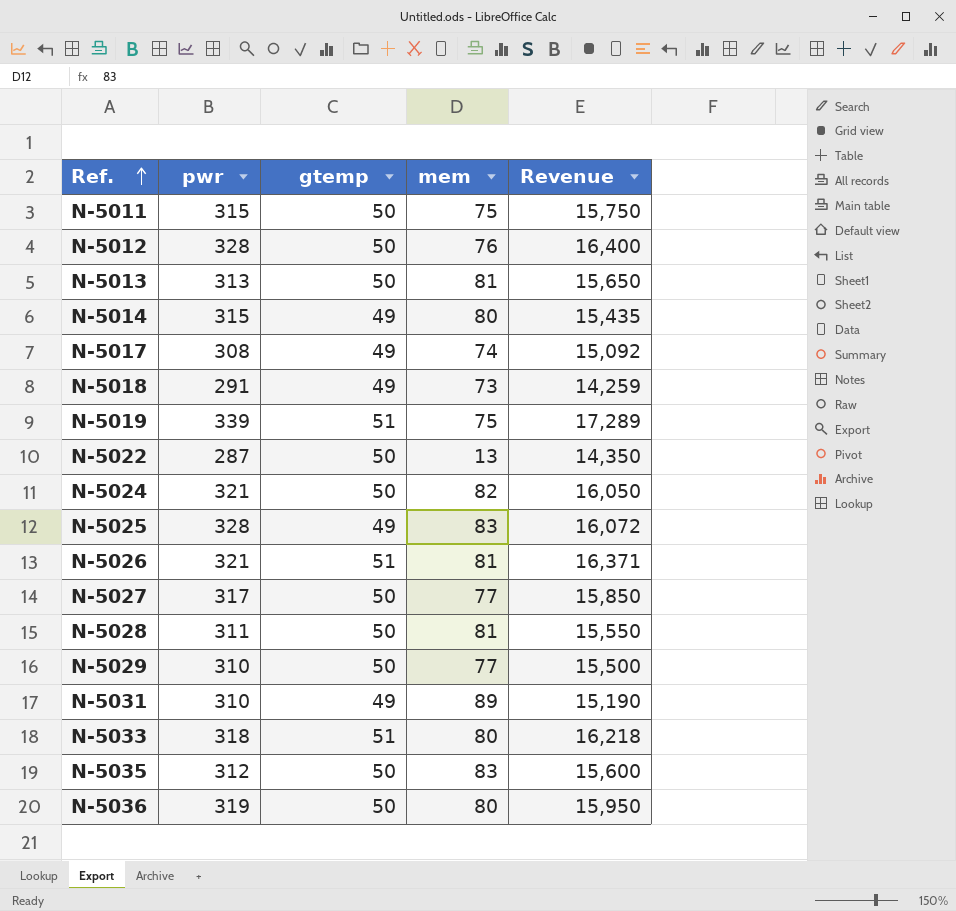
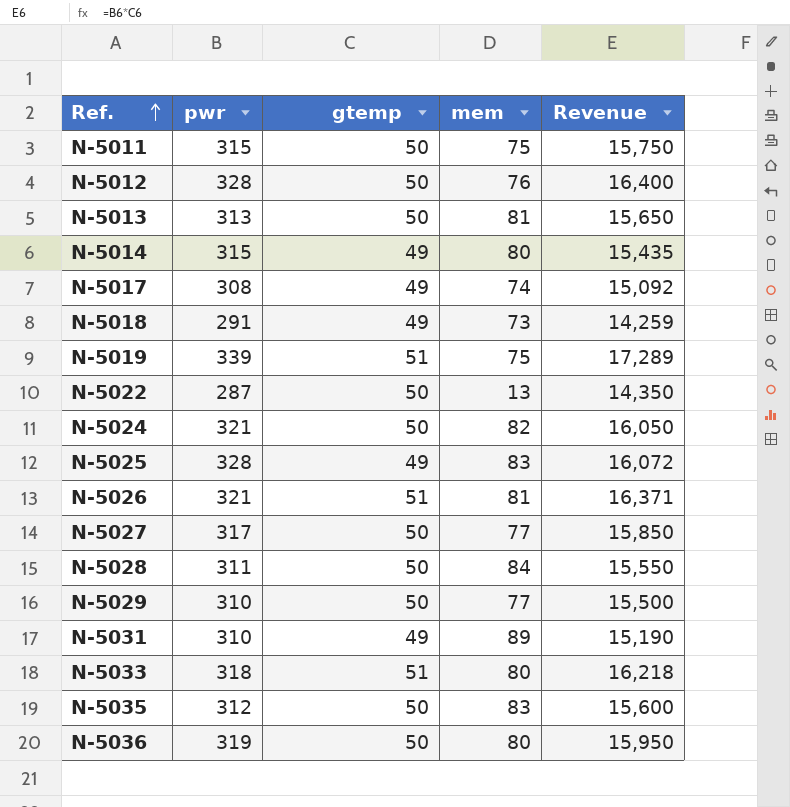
N-5028 | mem: 81 -> 84

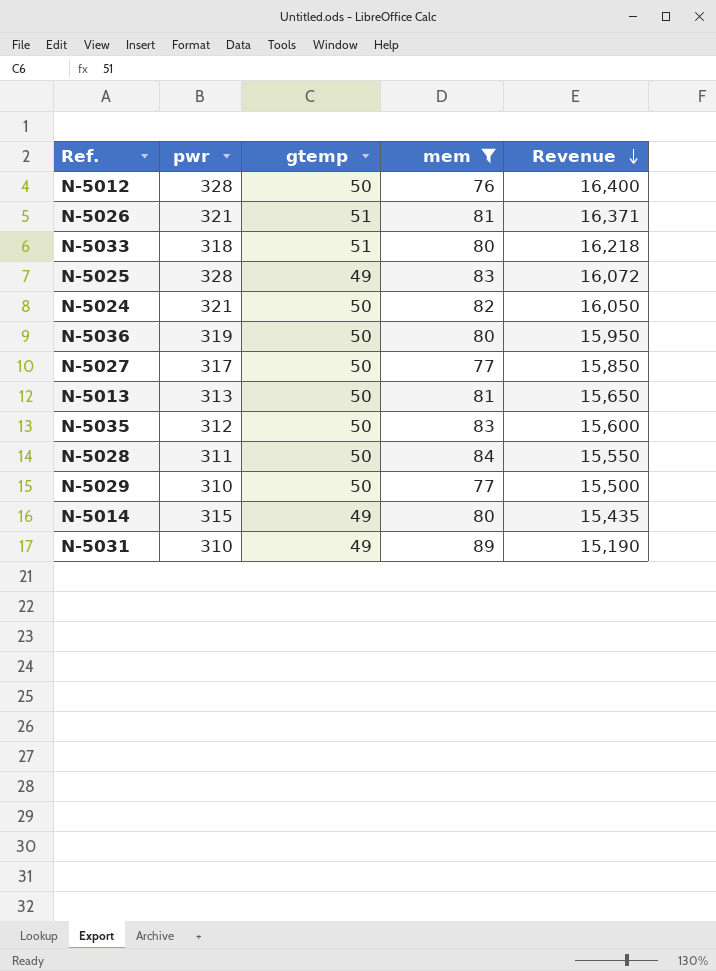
filter: none -> mem >= 76
row order: Ref. ascending -> Revenue descending

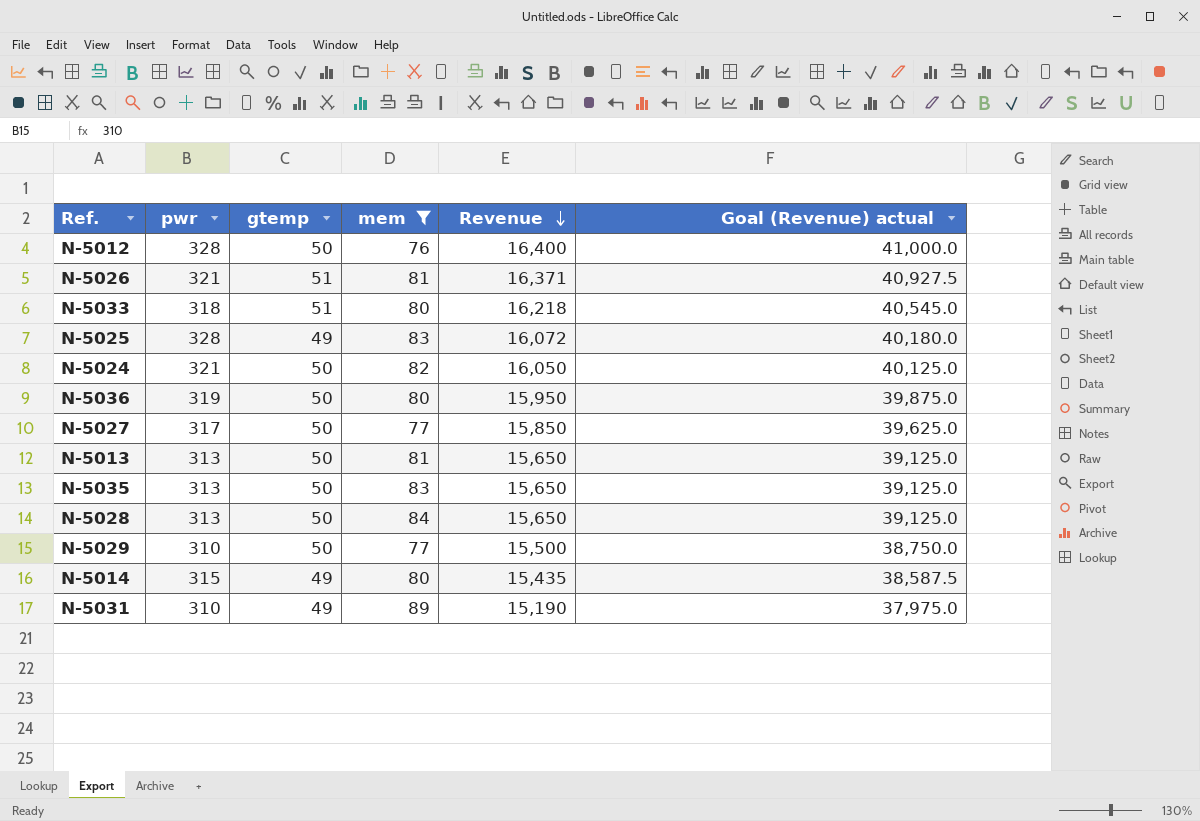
column Goal (Revenue) actual | formula: none -> [Revenue] * 2.5
N-5035 | pwr: 312 -> 313
N-5035 | Revenue: 15,600 -> 15,650
N-5028 | pwr: 311 -> 313
N-5028 | Revenue: 15,550 -> 15,650

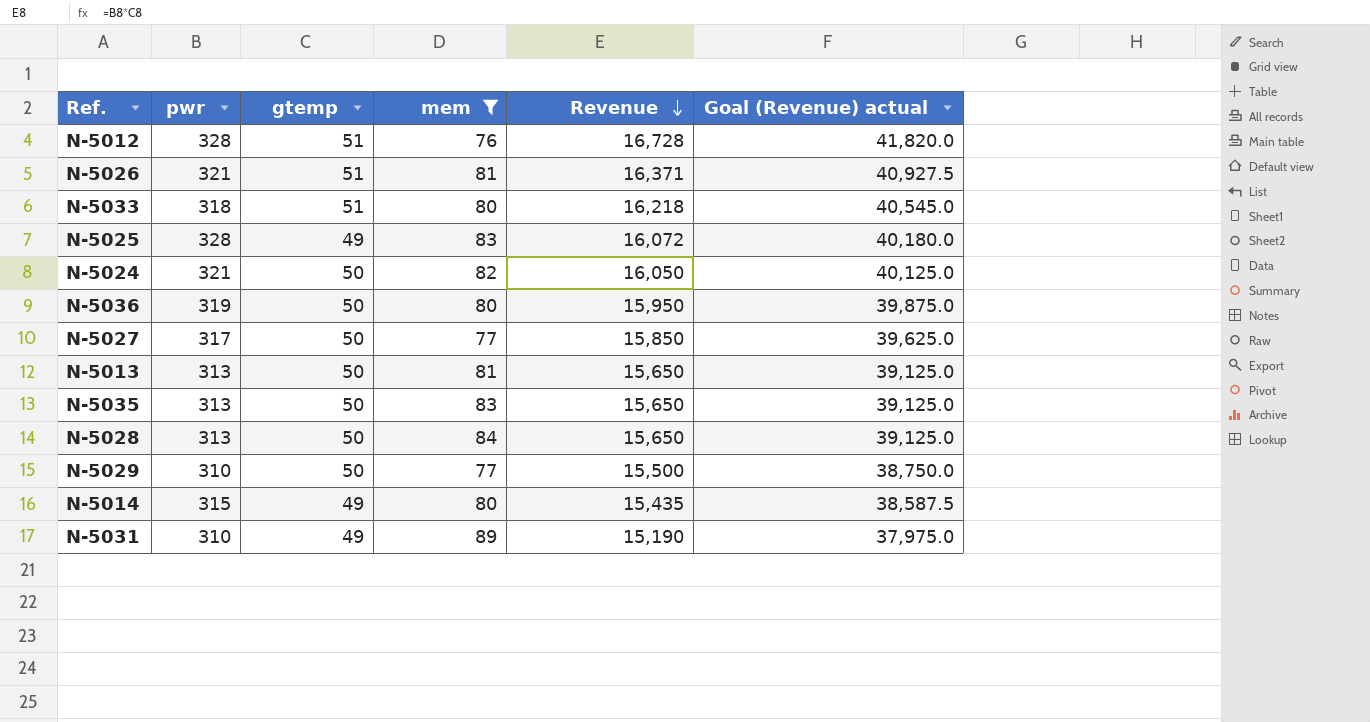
N-5012 | gtemp: 50 -> 51
N-5012 | Revenue: 16,400 -> 16,728
N-5012 | Goal (Revenue) actual: 41,000.0 -> 41,820.0

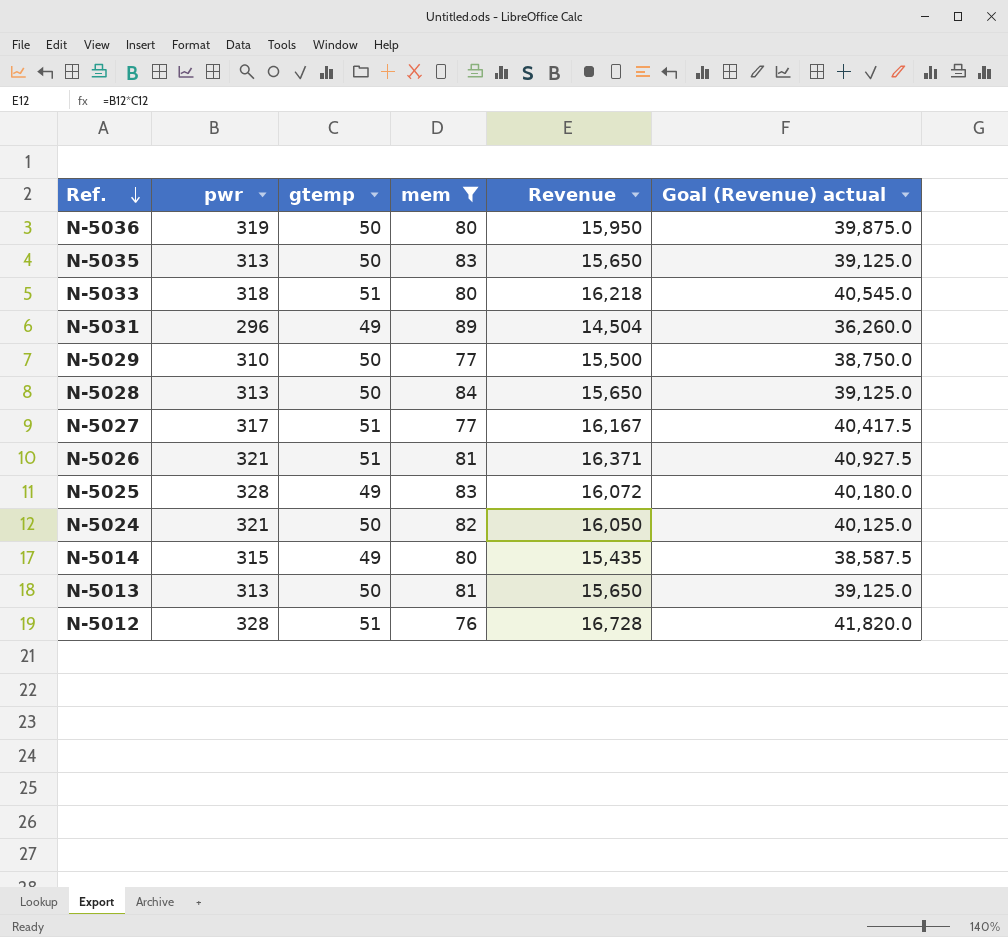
row order: Revenue descending -> Ref. descending
N-5031 | pwr: 310 -> 296
N-5031 | Revenue: 15,190 -> 14,504
N-5031 | Goal (Revenue) actual: 37,975.0 -> 36,260.0
N-5027 | gtemp: 50 -> 51
N-5027 | Revenue: 15,850 -> 16,167
N-5027 | Goal (Revenue) actual: 39,625.0 -> 40,417.5

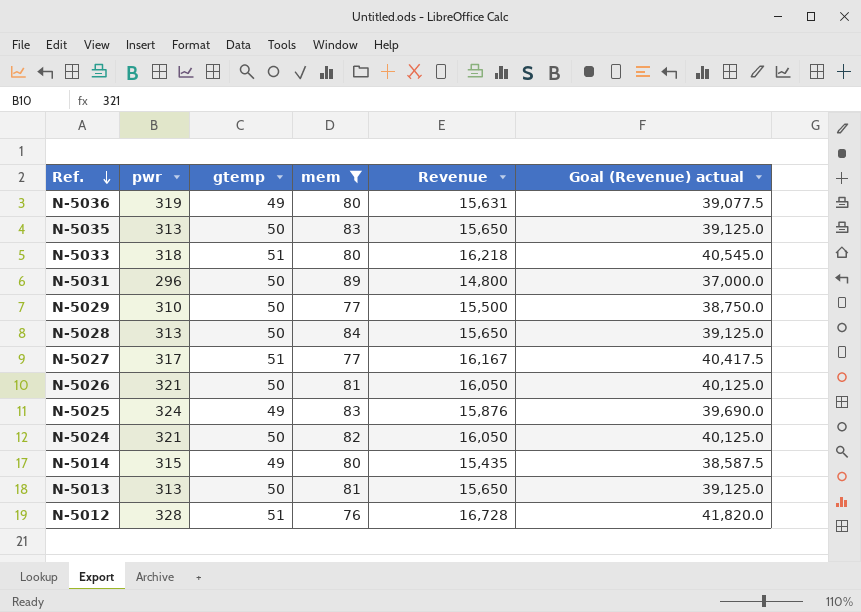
N-5036 | gtemp: 50 -> 49
N-5036 | Revenue: 15,950 -> 15,631
N-5036 | Goal (Revenue) actual: 39,875.0 -> 39,077.5
N-5031 | gtemp: 49 -> 50
N-5031 | Revenue: 14,504 -> 14,800
N-5031 | Goal (Revenue) actual: 36,260.0 -> 37,000.0
N-5026 | gtemp: 51 -> 50
N-5026 | Revenue: 16,371 -> 16,050
N-5026 | Goal (Revenue) actual: 40,927.5 -> 40,125.0
N-5025 | pwr: 328 -> 324
N-5025 | Revenue: 16,072 -> 15,876
N-5025 | Goal (Revenue) actual: 40,180.0 -> 39,690.0

